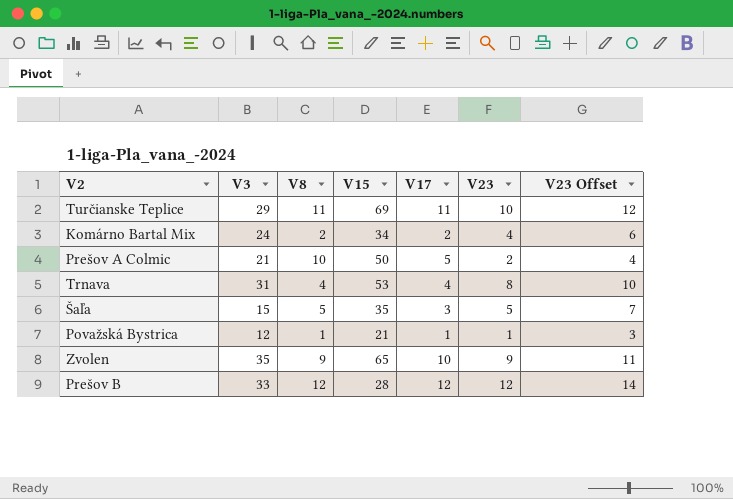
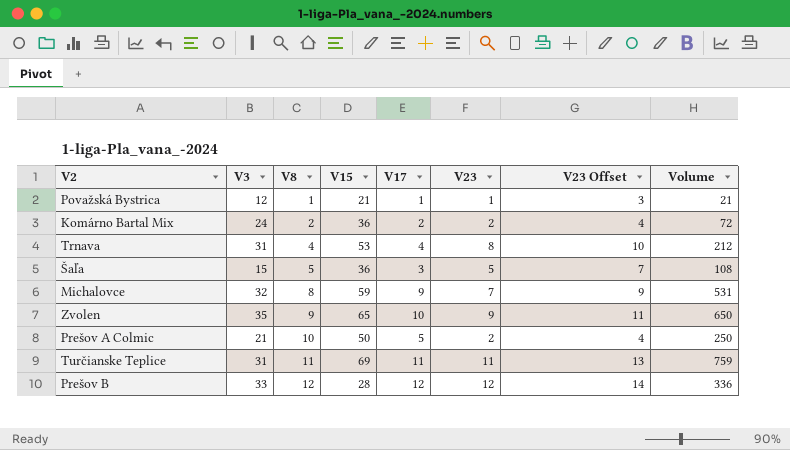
row order: none -> V8 ascending
column Volume | formula: none -> [V15] * [V17]
Komárno Bartal Mix | V15: 34 -> 36
Komárno Bartal Mix | V23: 4 -> 2
Komárno Bartal Mix | V23 Offset: 6 -> 4
Šaľa | V15: 35 -> 36
row Michalovce: none -> 32 | 8 | 59 | 9 | 7 | 9 | 531
Turčianske Teplice | V3: 29 -> 31
Turčianske Teplice | V23: 10 -> 11
Turčianske Teplice | V23 Offset: 12 -> 13

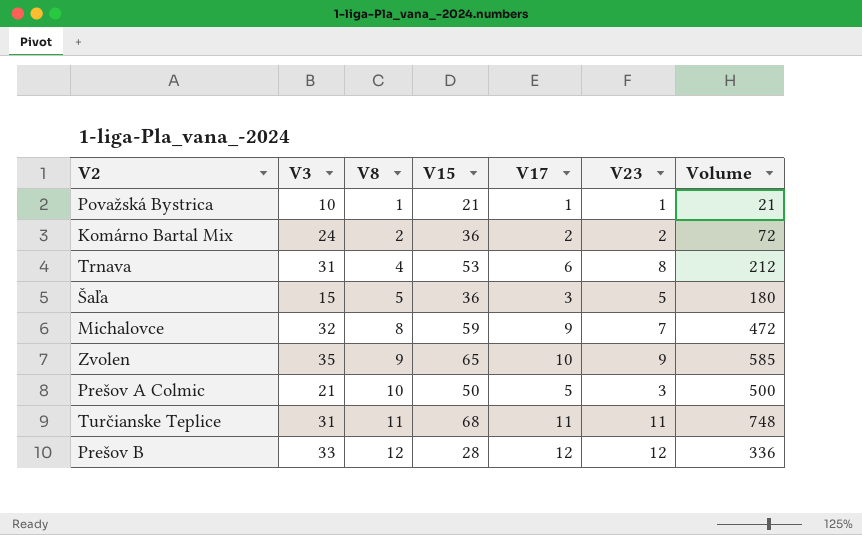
column V23 Offset | formula: [V23] + 2 -> none
column Volume | formula: [V15] * [V17] -> [V8] * [V15]
Považská Bystrica | V3: 12 -> 10
Trnava | V17: 4 -> 6
Prešov A Colmic | V23: 2 -> 3
Turčianske Teplice | V15: 69 -> 68

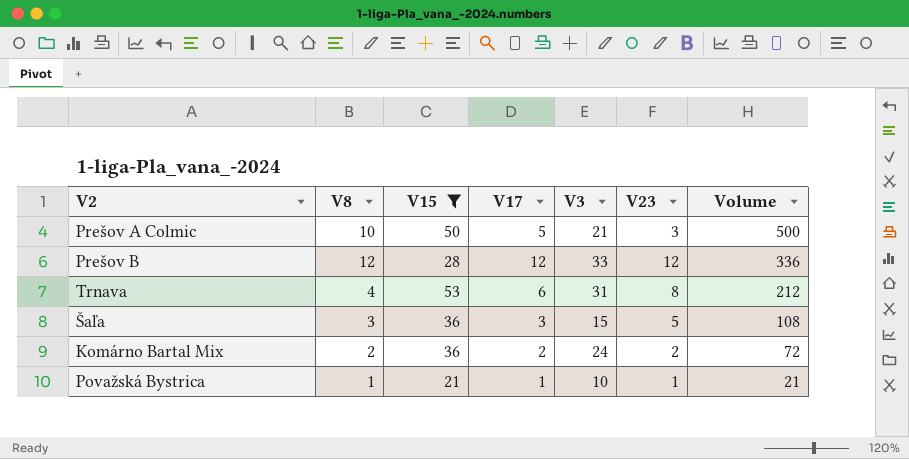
filter: none -> V15 <= 53
row order: V8 ascending -> Volume descending
column V3 | position: 2 -> 5
Šaľa | V8: 5 -> 3
Šaľa | Volume: 180 -> 108

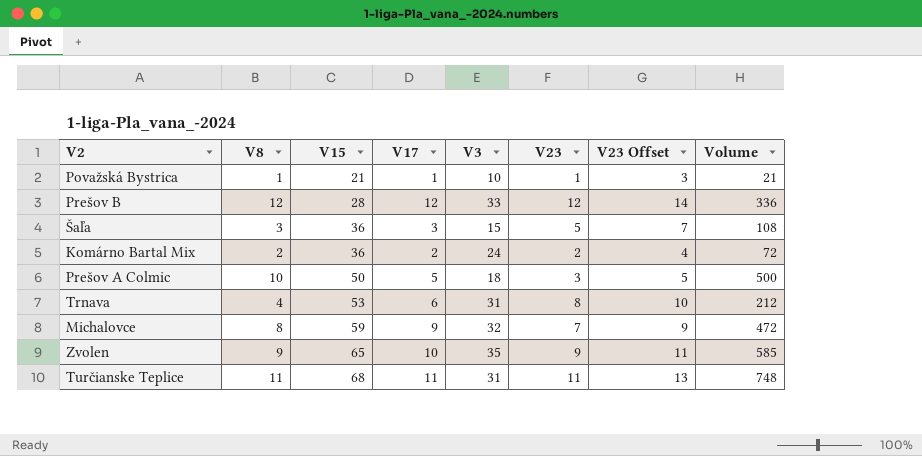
filter: V15 <= 53 -> none
row order: Volume descending -> V15 ascending
column V23 Offset | formula: none -> [V23] + 2
Prešov A Colmic | V3: 21 -> 18

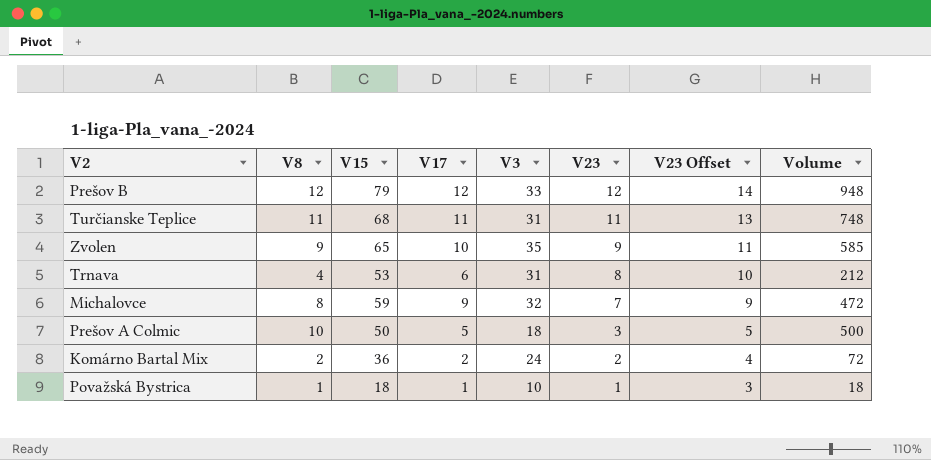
row order: V15 ascending -> V23 descending
row Šaľa: 3 | 36 | 3 | 15 | 5 | 7 | 108 -> none
Prešov B | V15: 28 -> 79
Prešov B | Volume: 336 -> 948
Považská Bystrica | V15: 21 -> 18
Považská Bystrica | Volume: 21 -> 18

